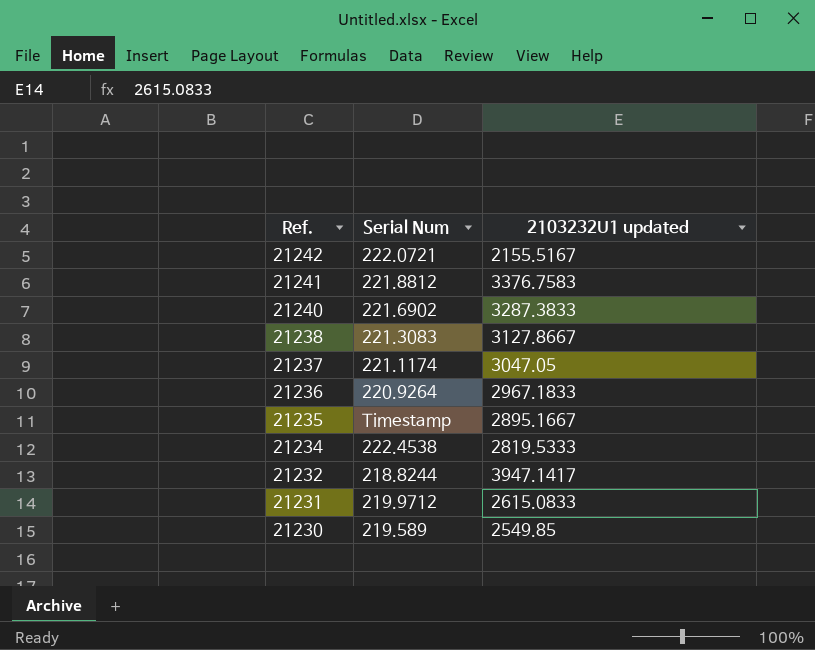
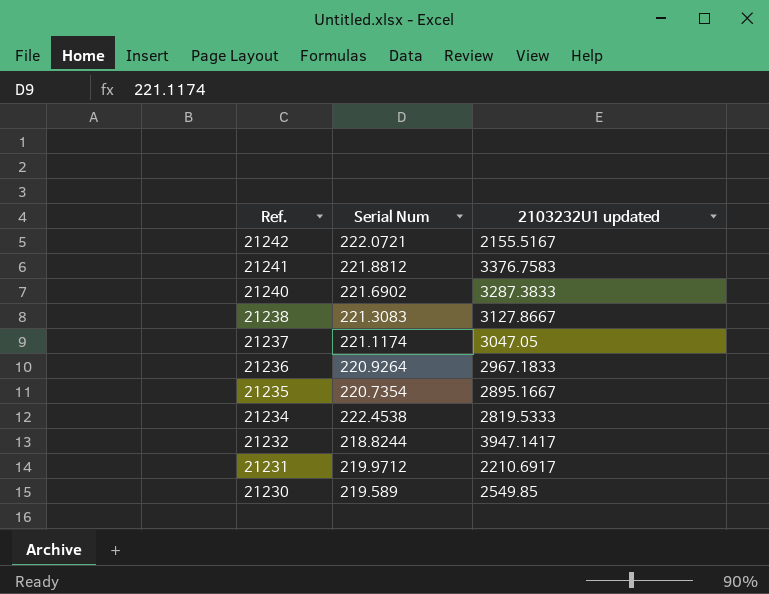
21235 | Serial Num: Timestamp -> 220.7354
21231 | 2103232U1 updated: 2615.0833 -> 2210.6917

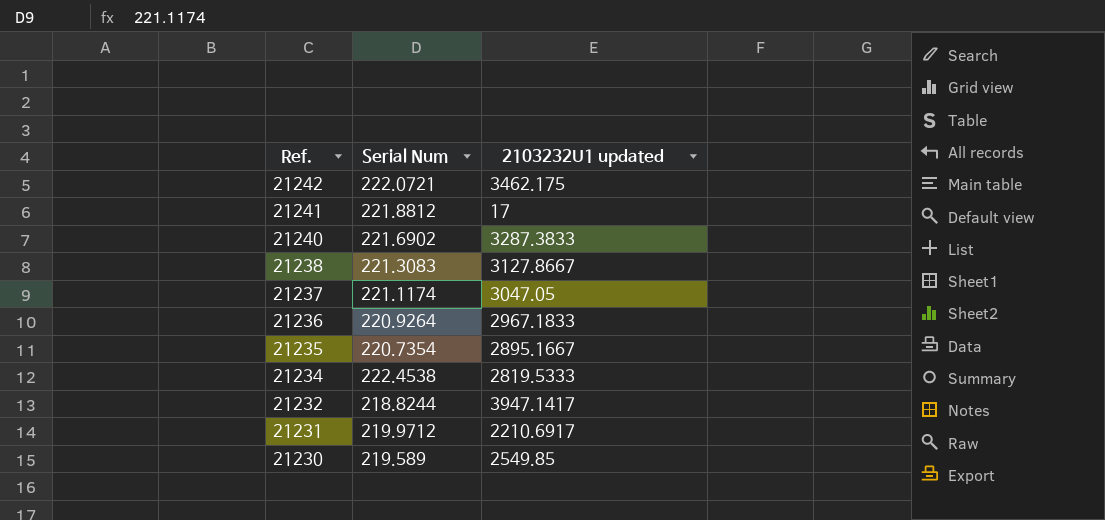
21242 | 2103232U1 updated: 2155.5167 -> 3462.175
21241 | 2103232U1 updated: 3376.7583 -> 17

